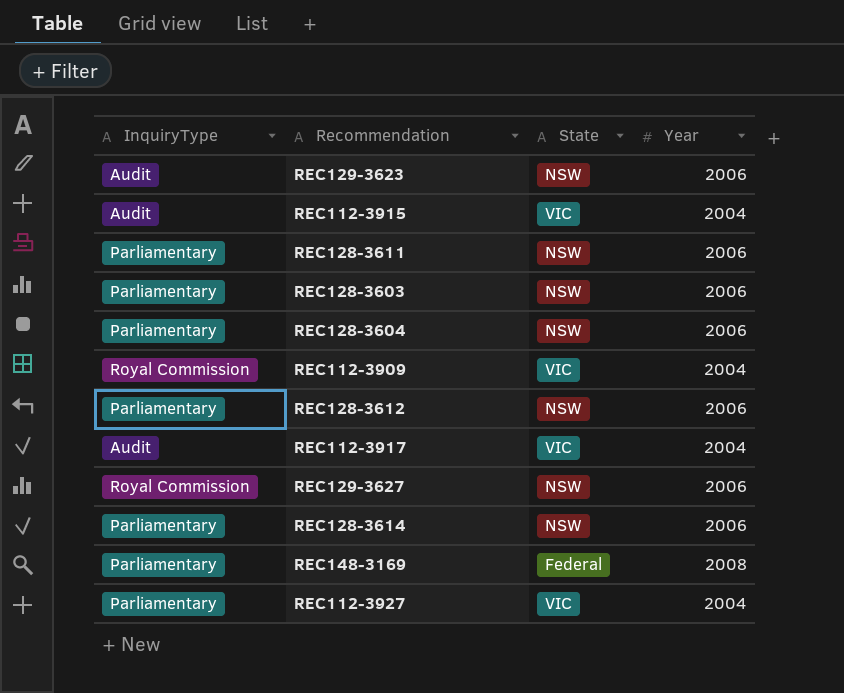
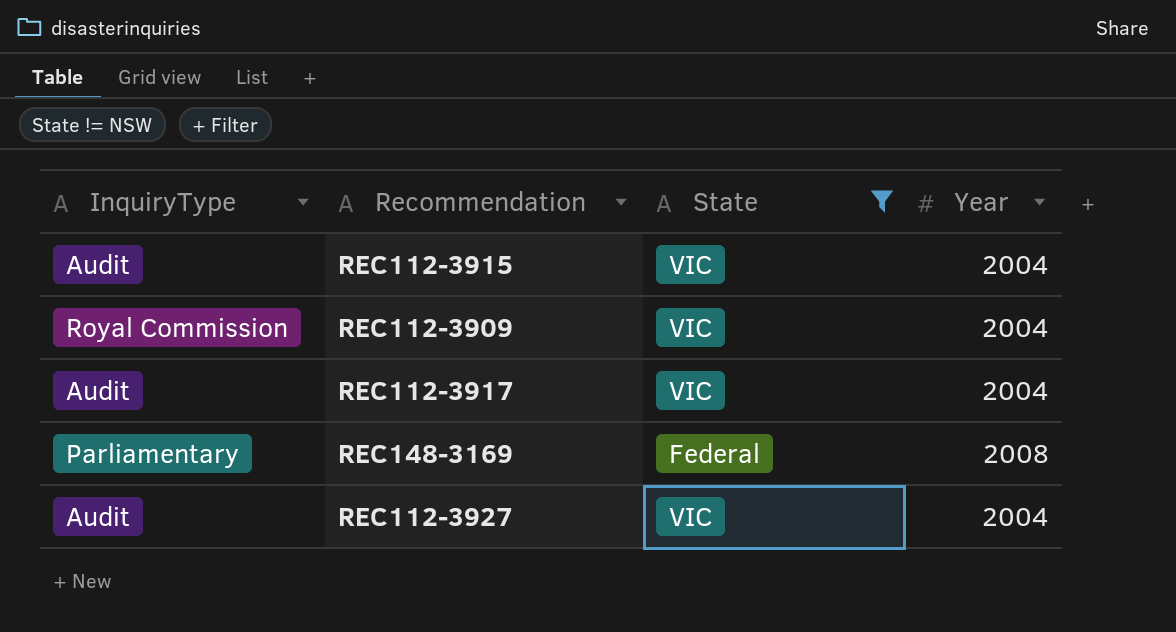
filter: none -> State != NSW
REC112-3927 | InquiryType: Parliamentary -> Audit

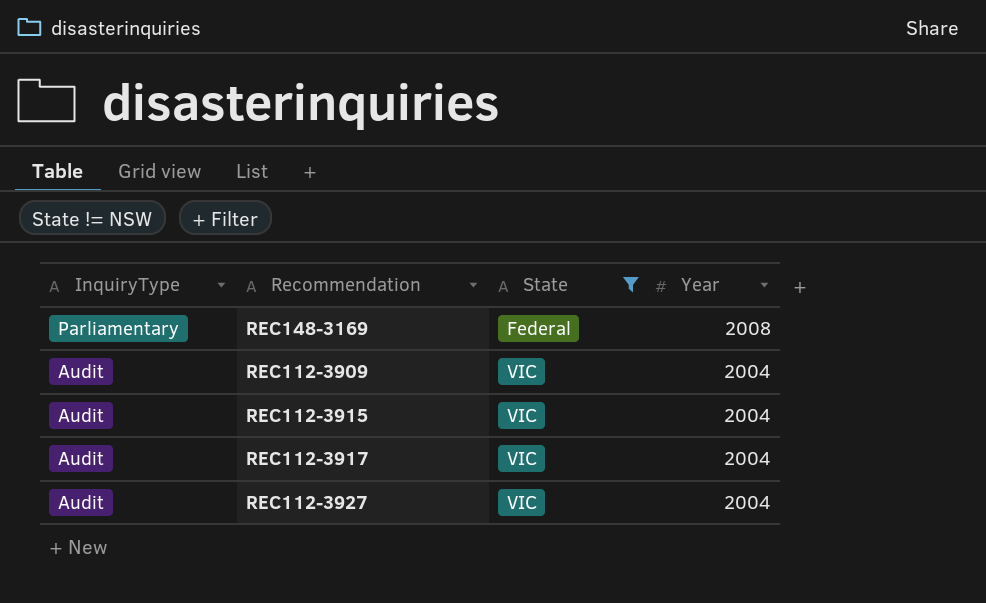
row order: none -> InquiryType descending
REC112-3909 | InquiryType: Royal Commission -> Audit

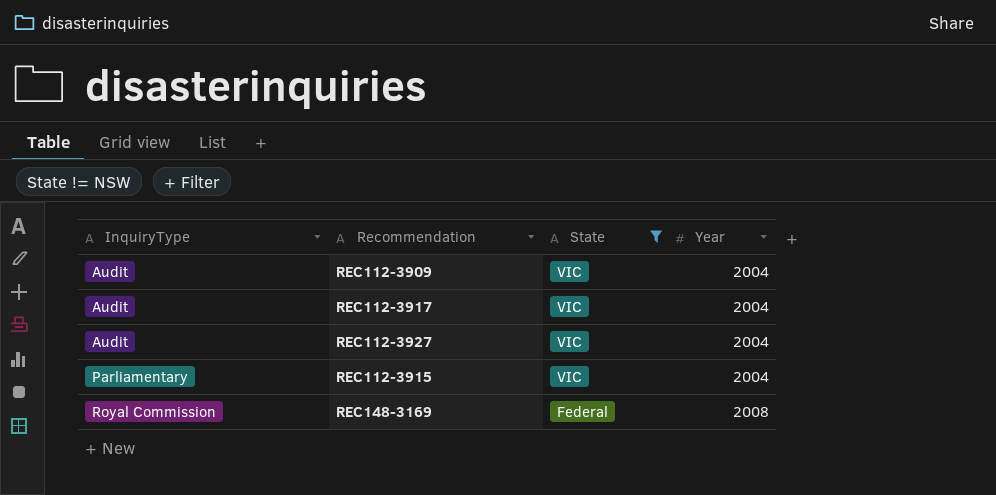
row order: InquiryType descending -> InquiryType ascending
REC112-3915 | InquiryType: Audit -> Parliamentary
REC148-3169 | InquiryType: Parliamentary -> Royal Commission

